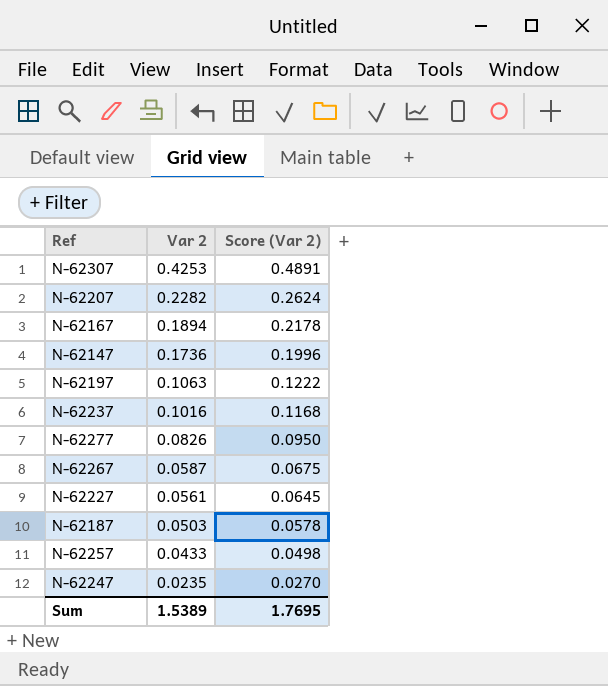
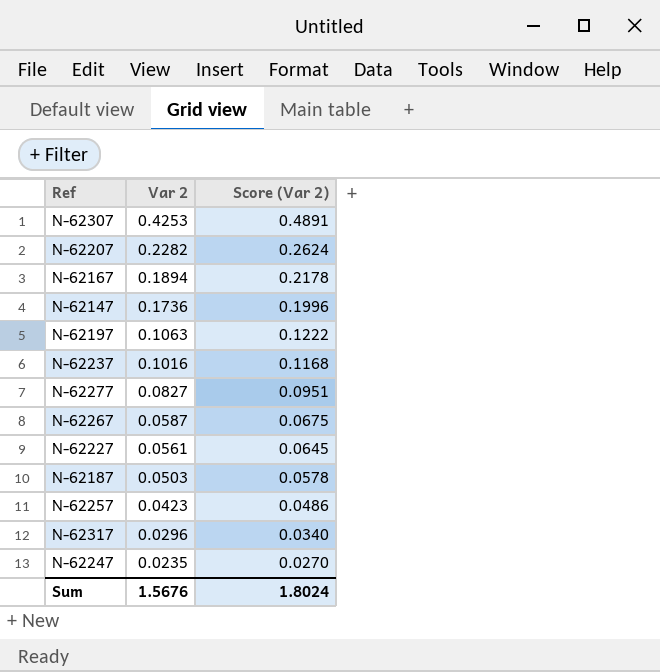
N-62277 | Var 2: 0.0826 -> 0.0827
N-62277 | Score (Var 2): 0.0950 -> 0.0951
N-62257 | Var 2: 0.0433 -> 0.0423
N-62257 | Score (Var 2): 0.0498 -> 0.0486
row N-62317: none -> 0.0296 | 0.0340
Sum | Var 2: 1.5389 -> 1.5676
Sum | Score (Var 2): 1.7695 -> 1.8024

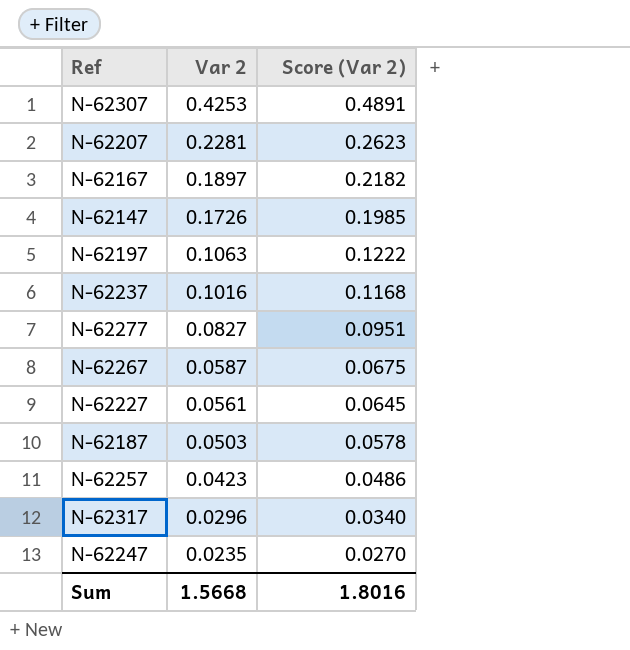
N-62207 | Var 2: 0.2282 -> 0.2281
N-62207 | Score (Var 2): 0.2624 -> 0.2623
N-62167 | Var 2: 0.1894 -> 0.1897
N-62167 | Score (Var 2): 0.2178 -> 0.2182
N-62147 | Var 2: 0.1736 -> 0.1726
N-62147 | Score (Var 2): 0.1996 -> 0.1985
Sum | Var 2: 1.5676 -> 1.5668
Sum | Score (Var 2): 1.8024 -> 1.8016

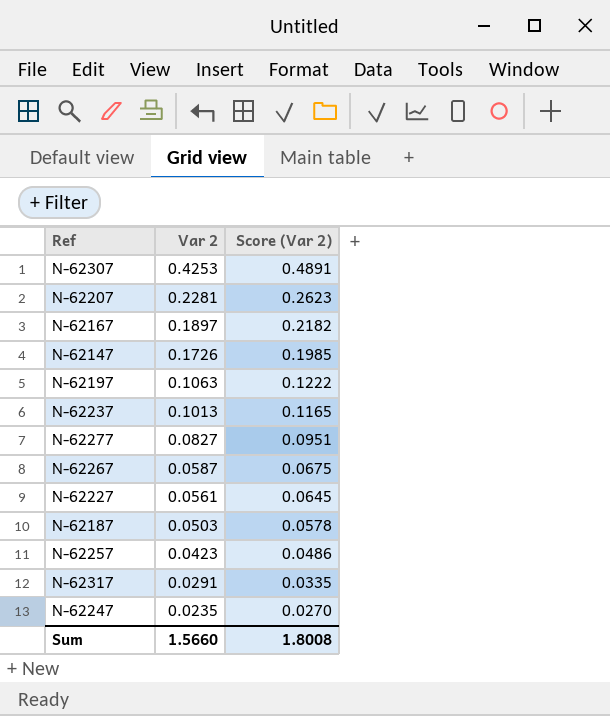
N-62237 | Var 2: 0.1016 -> 0.1013
N-62237 | Score (Var 2): 0.1168 -> 0.1165
N-62317 | Var 2: 0.0296 -> 0.0291
N-62317 | Score (Var 2): 0.0340 -> 0.0335
Sum | Var 2: 1.5668 -> 1.5660
Sum | Score (Var 2): 1.8016 -> 1.8008

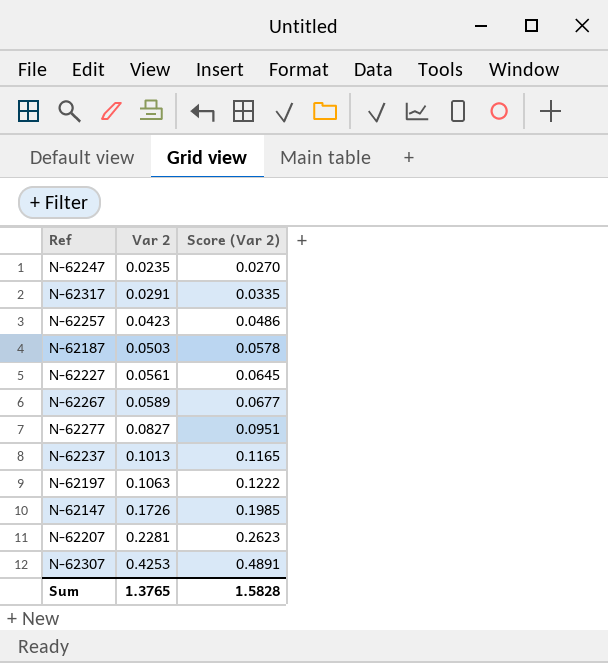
row order: Var 2 descending -> Var 2 ascending
row N-62167: 0.1897 | 0.2182 -> none
N-62267 | Var 2: 0.0587 -> 0.0589
N-62267 | Score (Var 2): 0.0675 -> 0.0677
Sum | Var 2: 1.5660 -> 1.3765
Sum | Score (Var 2): 1.8008 -> 1.5828

